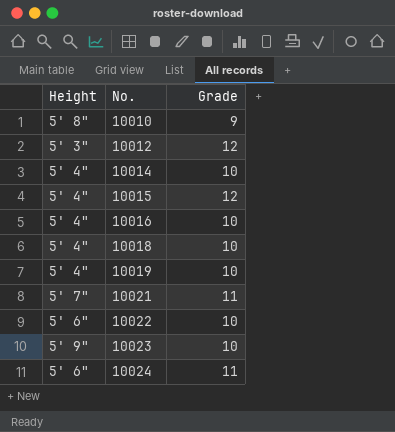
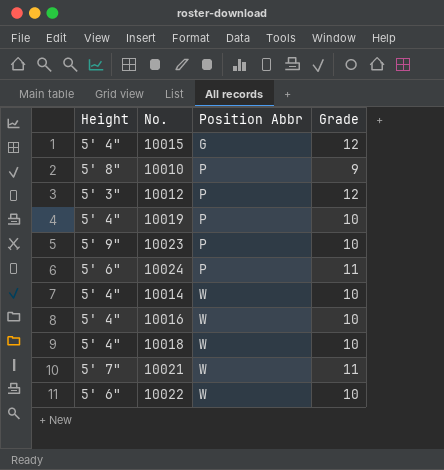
row order: No. ascending -> Position Abbr ascending
column Position Abbr | position: none -> 3

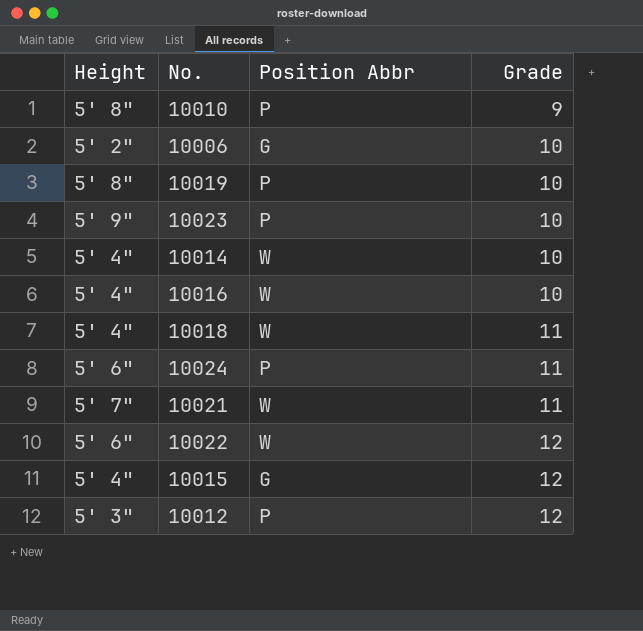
row order: Position Abbr ascending -> Grade ascending
row 10006: none -> 5' 2" | G | 10
10019 | Height: 5' 4" -> 5' 8"
10018 | Grade: 10 -> 11
10022 | Grade: 10 -> 12

